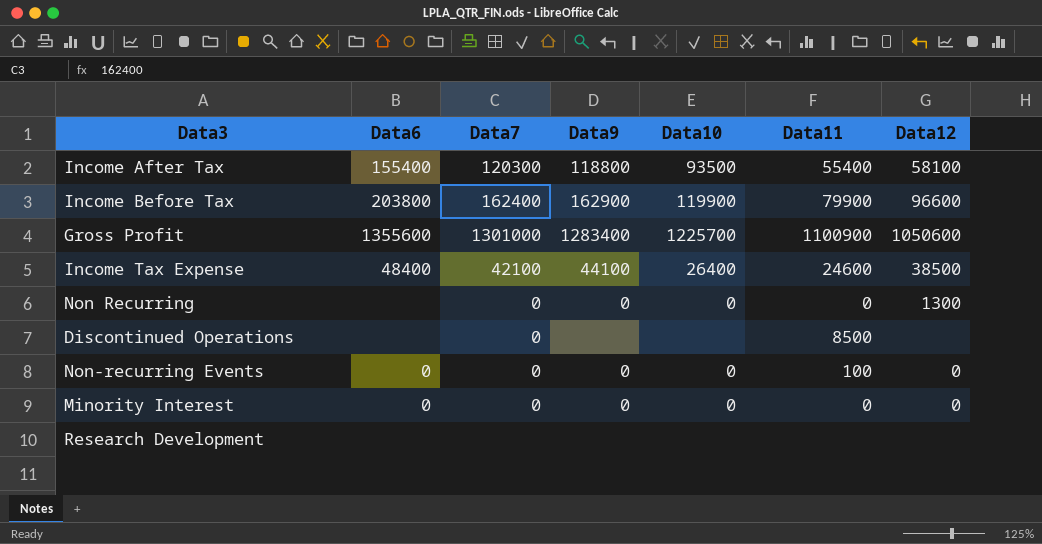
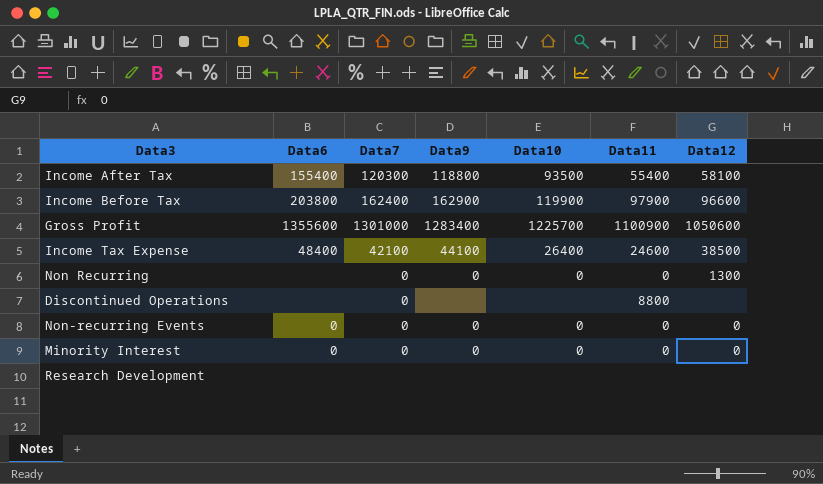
Income Before Tax | Data11: 79900 -> 97900
Discontinued Operations | Data11: 8500 -> 8800
Non-recurring Events | Data11: 100 -> 0

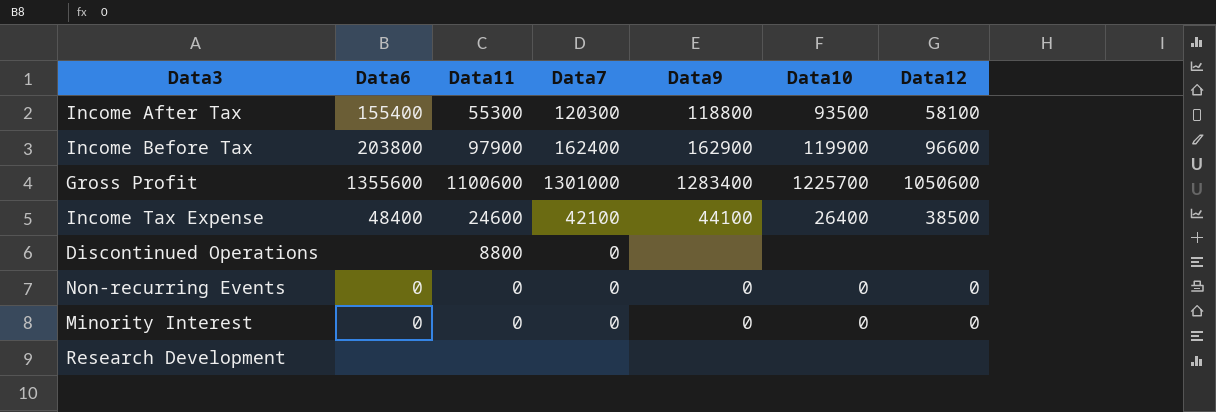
column Data11 | position: 6 -> 3
row Non Recurring: none | 0 | 0 | 0 | 0 | 1300 -> none
Income After Tax | Data11: 55400 -> 55300
Gross Profit | Data11: 1100900 -> 1100600

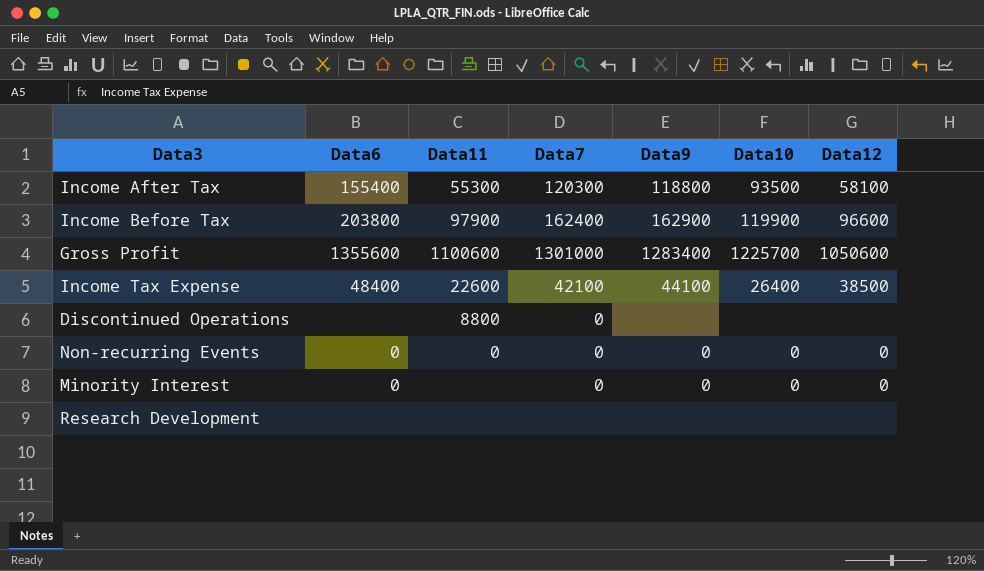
Income Tax Expense | Data11: 24600 -> 22600
Minority Interest | Data11: 0 -> none

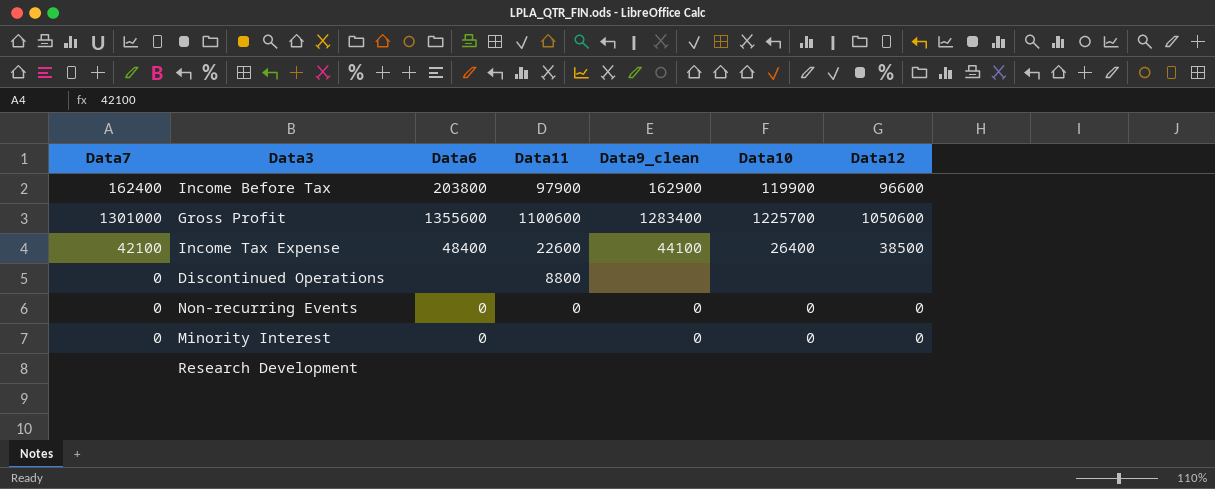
column Data7 | position: 4 -> 1
column name: Data9 -> Data9_clean
row Income After Tax: 155400 | 55300 | 120300 | 118800 | 93500 | 58100 -> none

